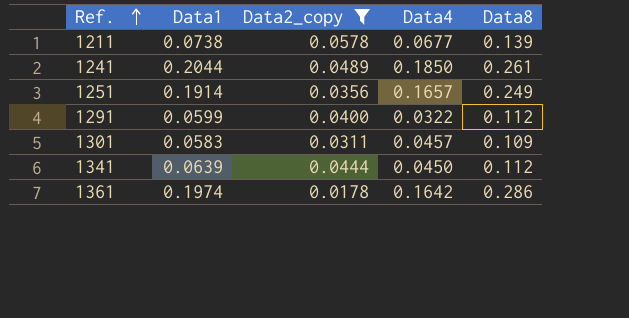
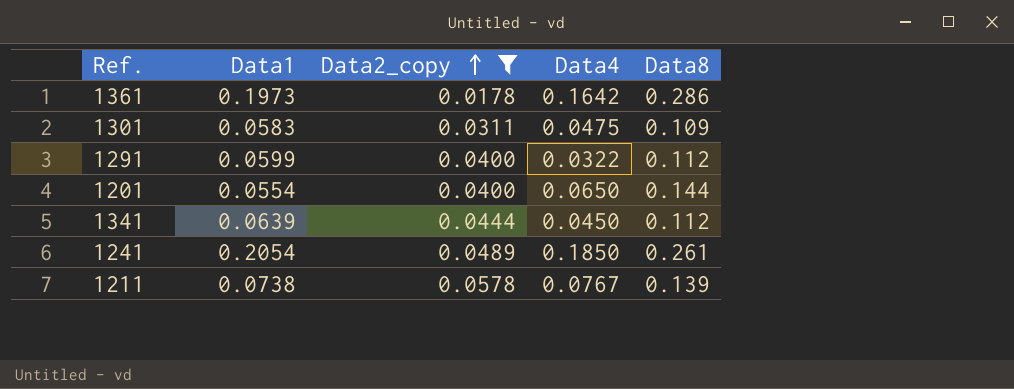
row order: Ref. ascending -> Data2_copy ascending
row 1251: 0.1914 | 0.0356 | 0.1657 | 0.249 -> none
1361 | Data1: 0.1974 -> 0.1973
1301 | Data4: 0.0457 -> 0.0475
row 1201: none -> 0.0554 | 0.0400 | 0.0650 | 0.144
1241 | Data1: 0.2044 -> 0.2054
1211 | Data4: 0.0677 -> 0.0767

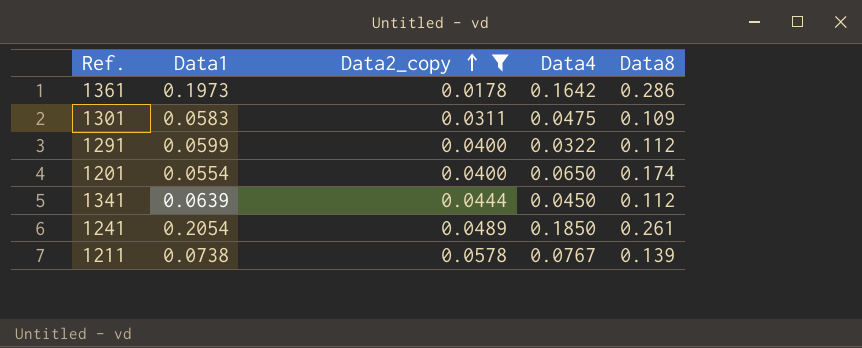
1201 | Data8: 0.144 -> 0.174

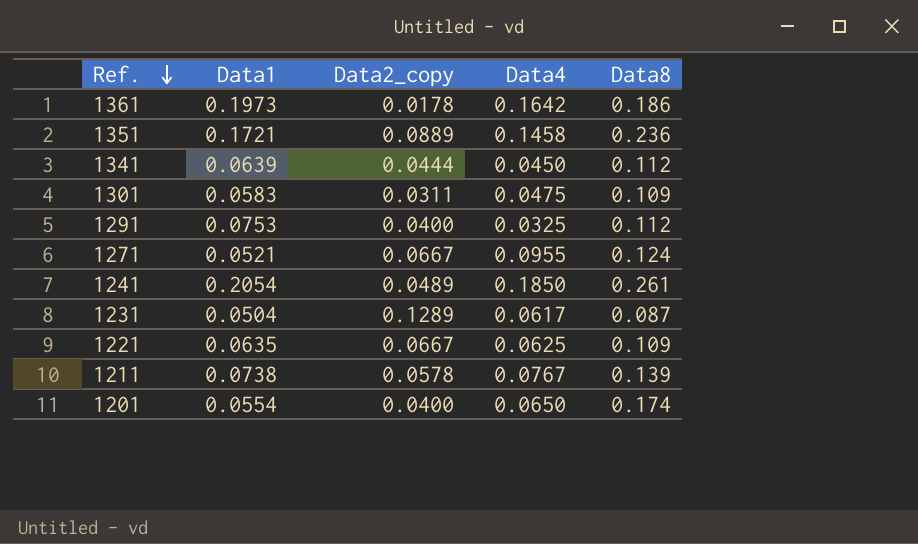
filter: Data2_copy <= 0.0578 -> none
row order: Data2_copy ascending -> Ref. descending
1361 | Data8: 0.286 -> 0.186
1291 | Data1: 0.0599 -> 0.0753
1291 | Data4: 0.0322 -> 0.0325

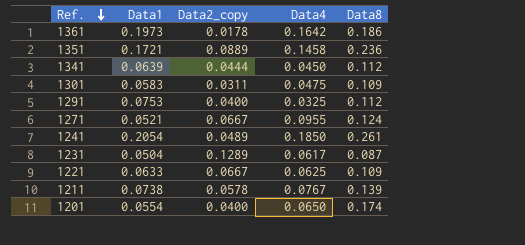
1221 | Data1: 0.0635 -> 0.0633

